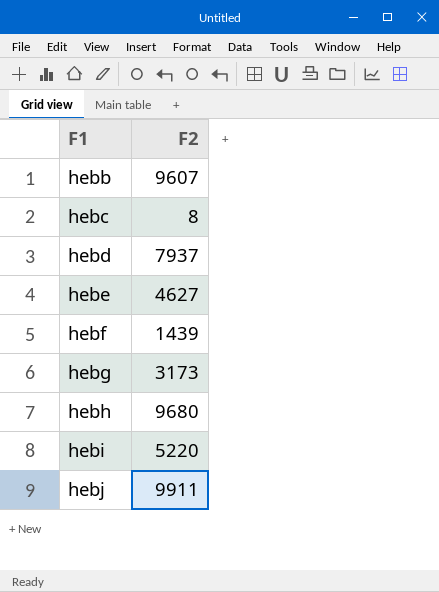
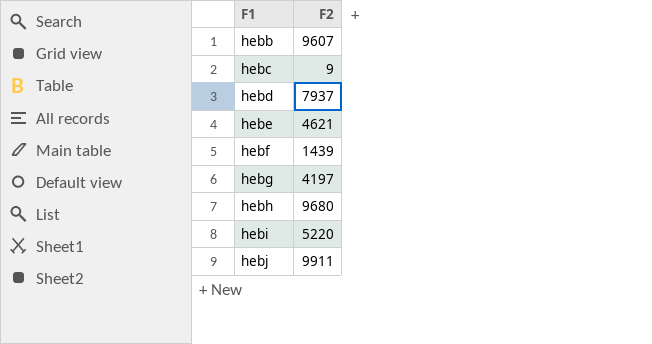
hebc | F2: 8 -> 9
hebe | F2: 4627 -> 4621
hebg | F2: 3173 -> 4197

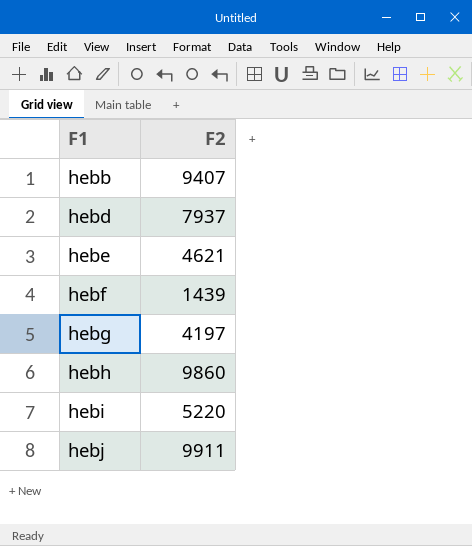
row hebc: 9 -> none
hebb | F2: 9607 -> 9407
hebh | F2: 9680 -> 9860

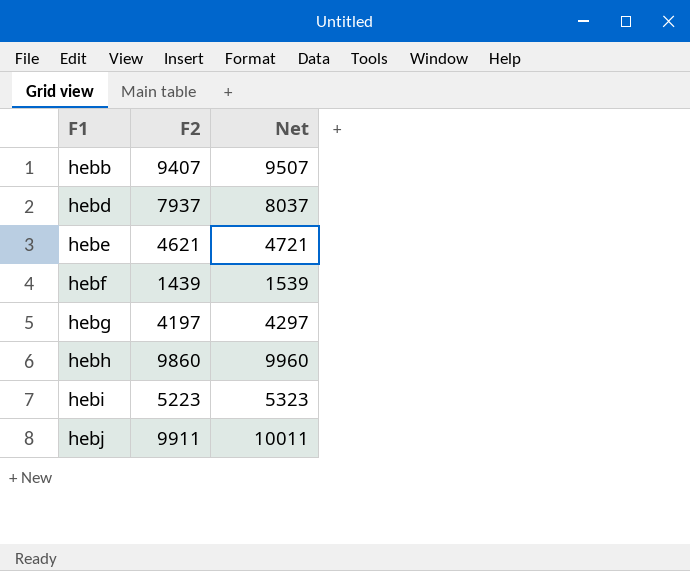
column Net | formula: none -> [F2] + 100
hebi | F2: 5220 -> 5223

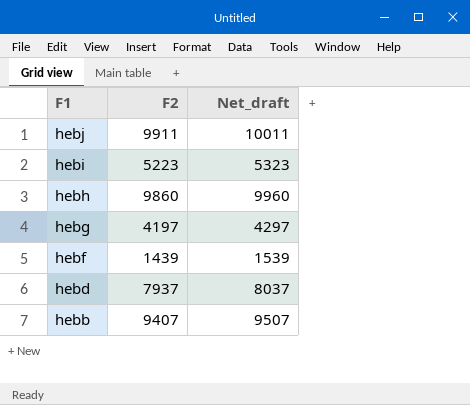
row order: F1 ascending -> F1 descending
column name: Net -> Net_draft
row hebe: 4621 | 4721 -> none

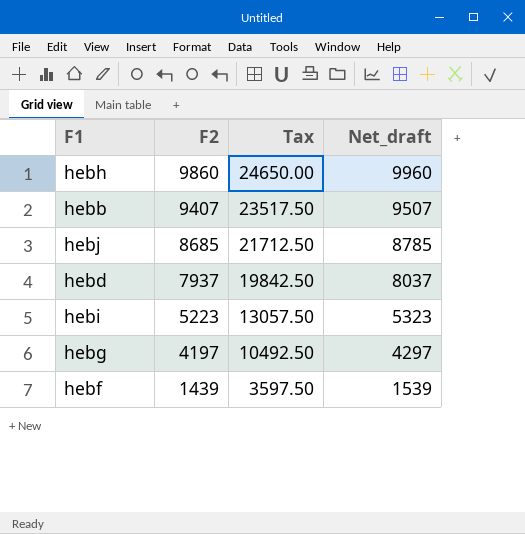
row order: F1 descending -> F2 descending
column Tax | formula: none -> [F2] * 2.5
hebj | F2: 9911 -> 8685
hebj | Net_draft: 10011 -> 8785

